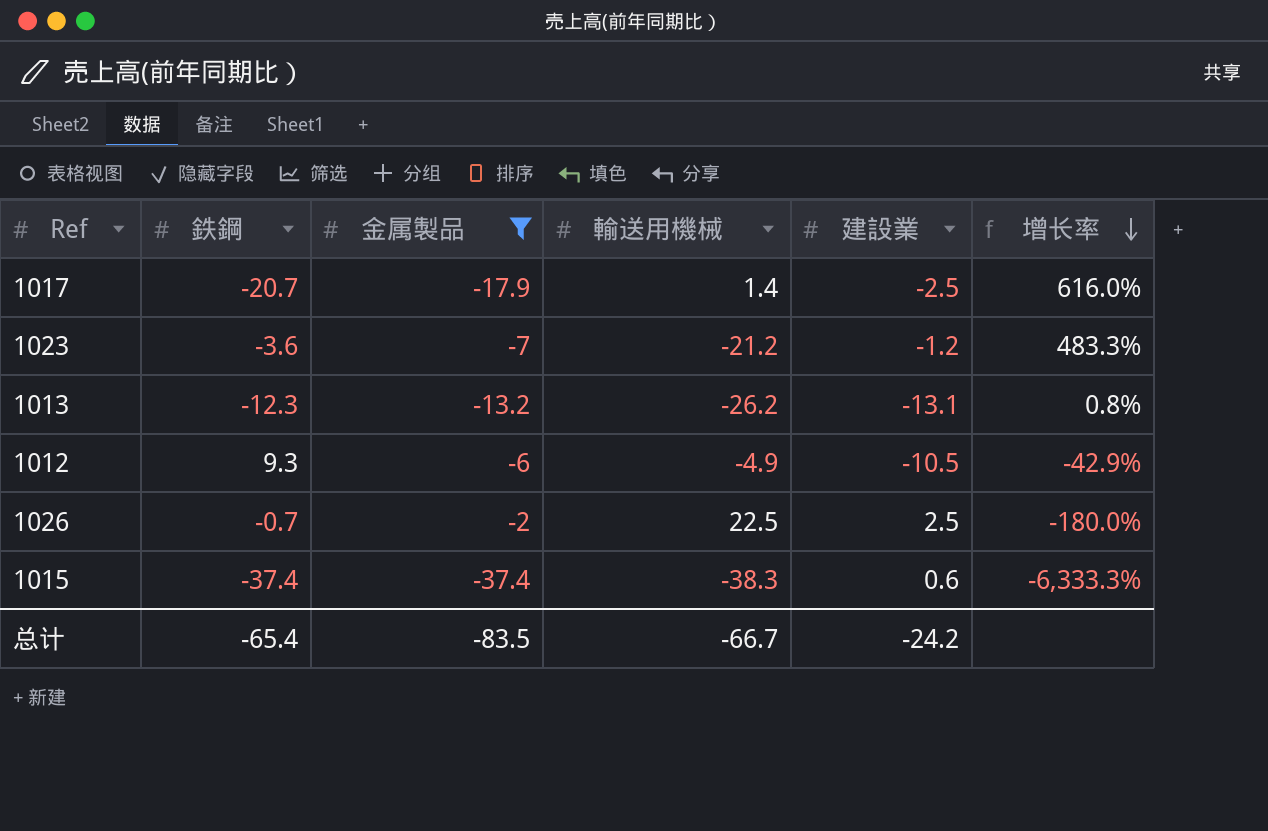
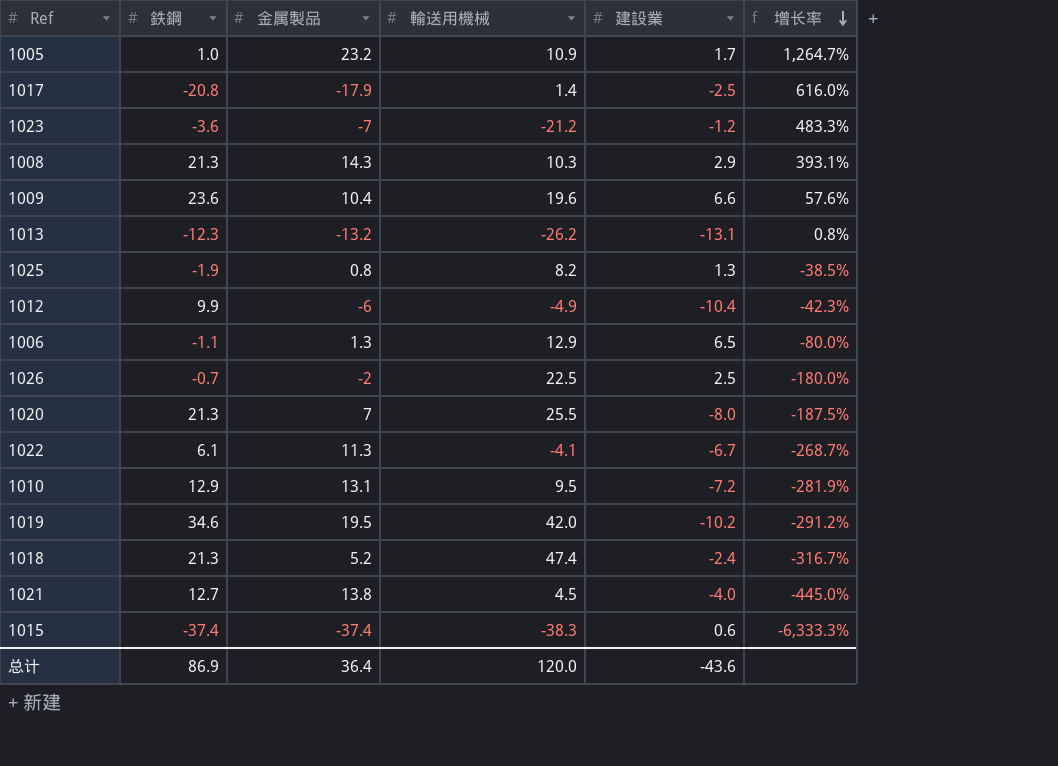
filter: 金属製品 <= -2 -> none
1017 | 鉄鋼: -20.7 -> -20.8
1012 | 鉄鋼: 9.3 -> 9.9
1012 | 建設業: -10.5 -> -10.4
1012 | 增长率: -42.9% -> -42.3%
总计 | 鉄鋼: -65.4 -> 86.9
总计 | 金属製品: -83.5 -> 36.4
总计 | 輸送用機械: -66.7 -> 120.0
总计 | 建設業: -24.2 -> -43.6

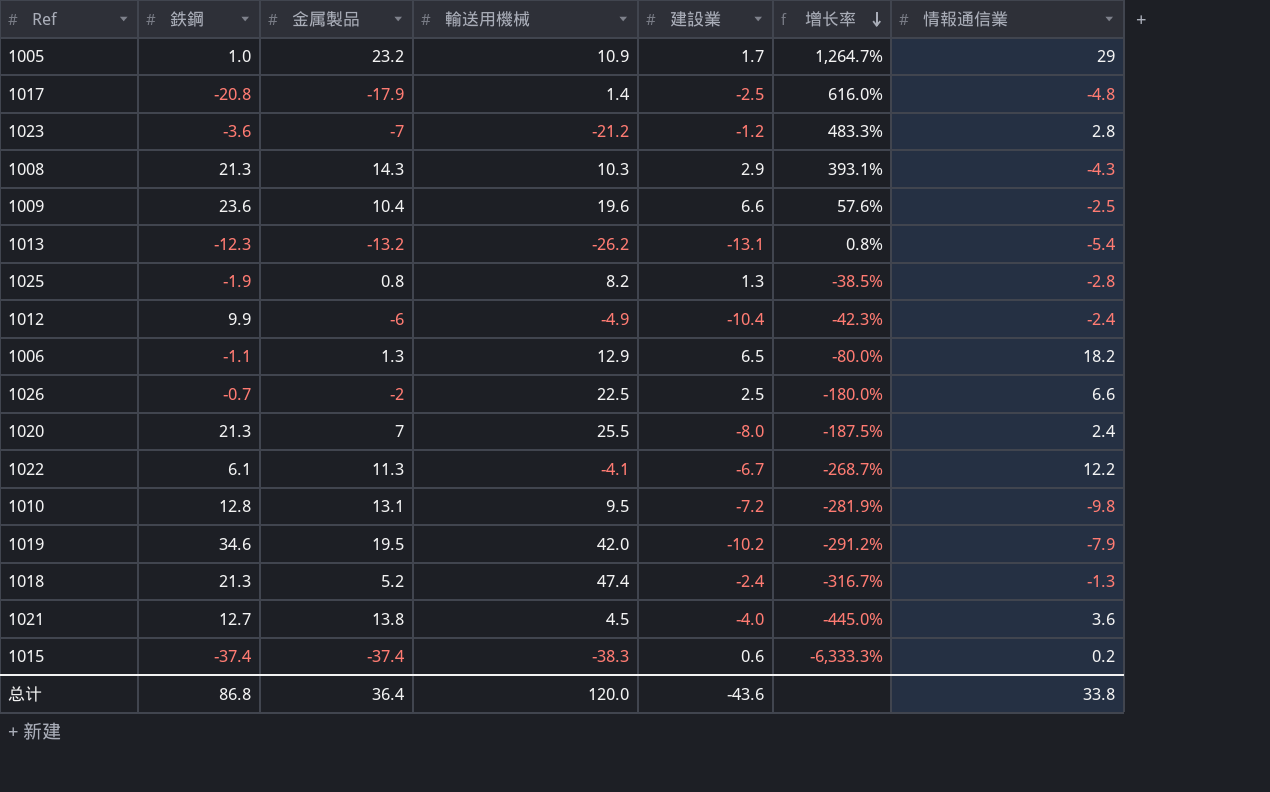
column 情報通信業 | position: none -> 7
1010 | 鉄鋼: 12.9 -> 12.8
总计 | 鉄鋼: 86.9 -> 86.8

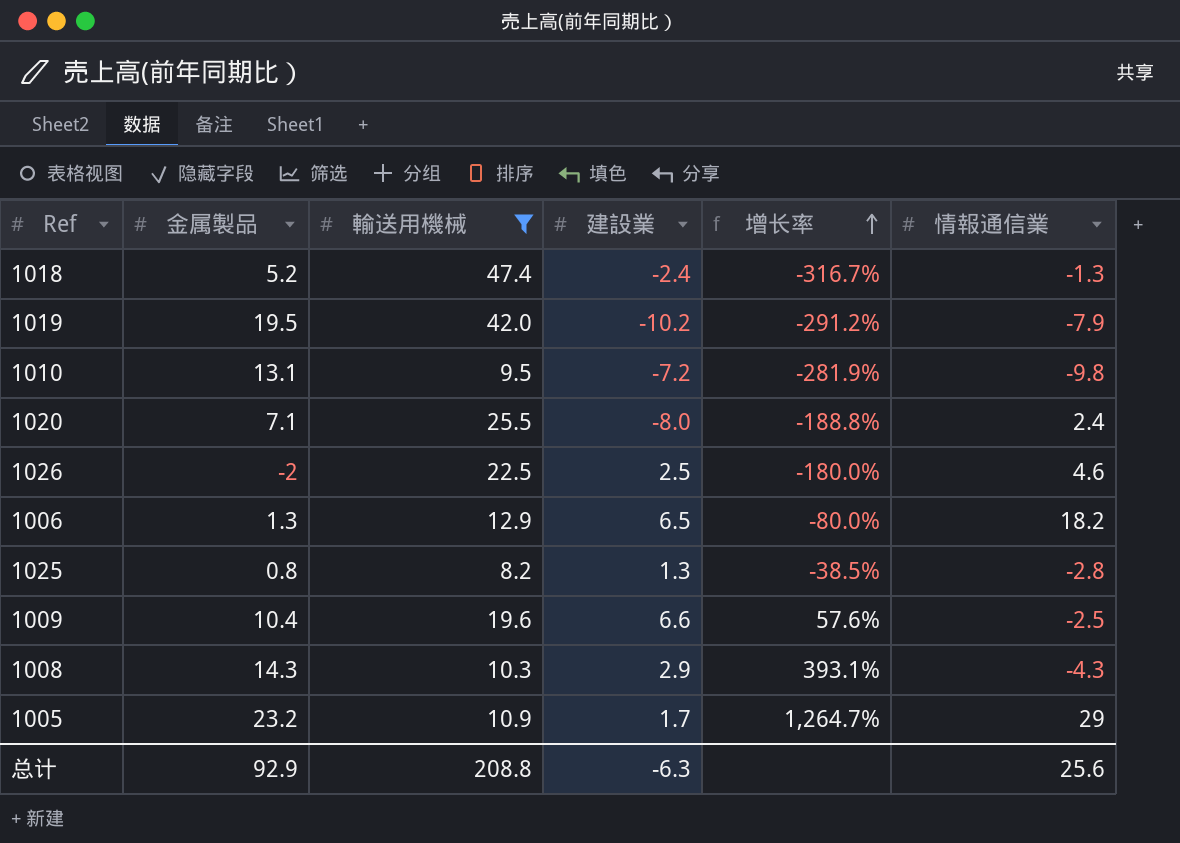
filter: none -> 輸送用機械 >= 8.2
row order: 增长率 descending -> 增长率 ascending
column 鉄鋼 | position: 2 -> none
1020 | 金属製品: 7 -> 7.1
1020 | 增长率: -187.5% -> -188.8%
1026 | 情報通信業: 6.6 -> 4.6
总计 | 金属製品: 36.4 -> 92.9
总计 | 輸送用機械: 120.0 -> 208.8
总计 | 建設業: -43.6 -> -6.3
总计 | 情報通信業: 33.8 -> 25.6

